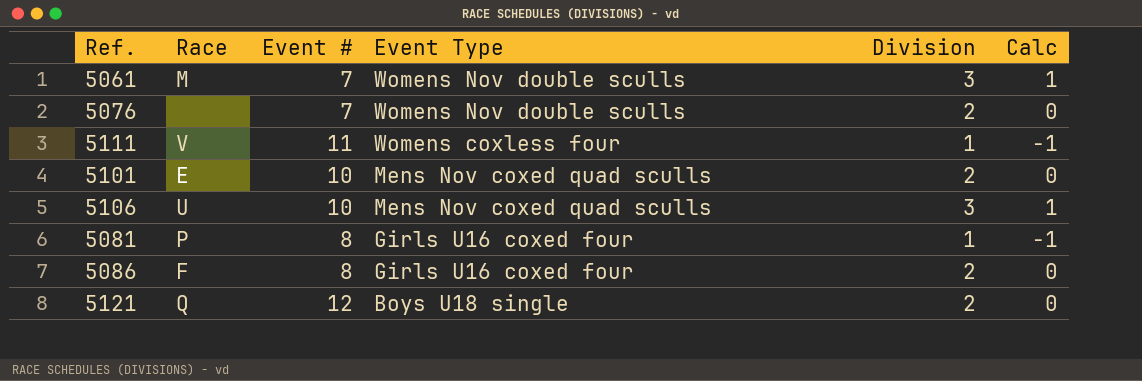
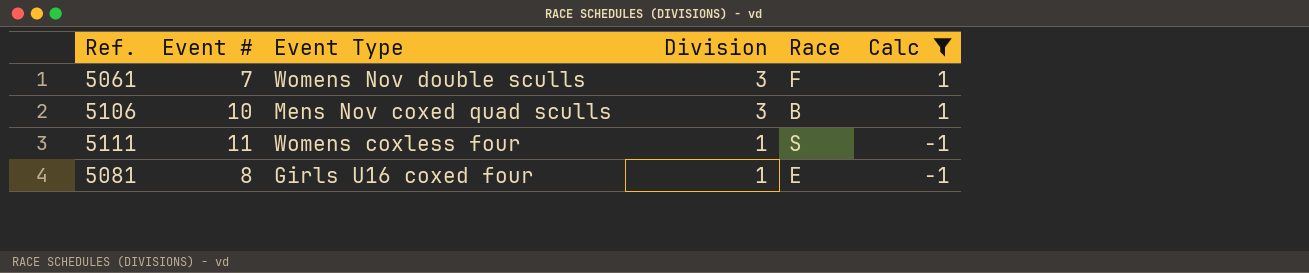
filter: none -> Calc != 0
row order: Event Type descending -> Division descending
column Race | position: 2 -> 5
5061 | Race: M -> F
5106 | Race: U -> B
5111 | Race: V -> S
5081 | Race: P -> E

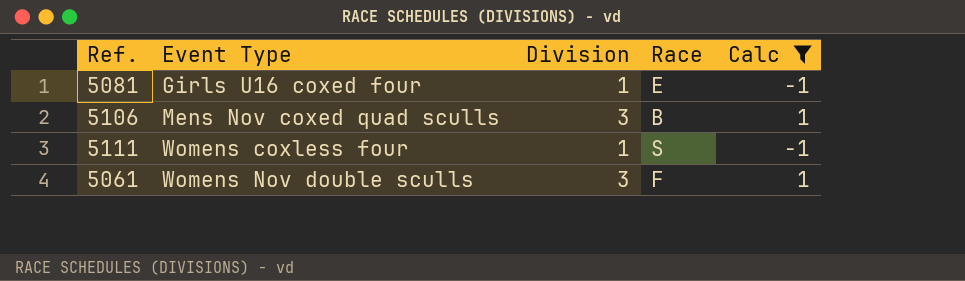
row order: Division descending -> Event Type ascending
column Event # | position: 2 -> none

